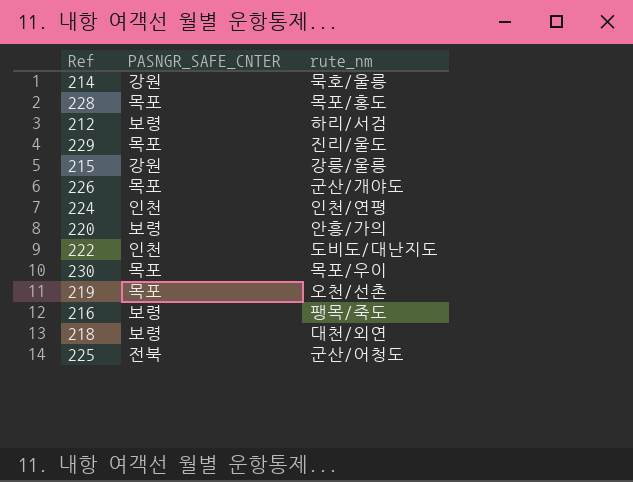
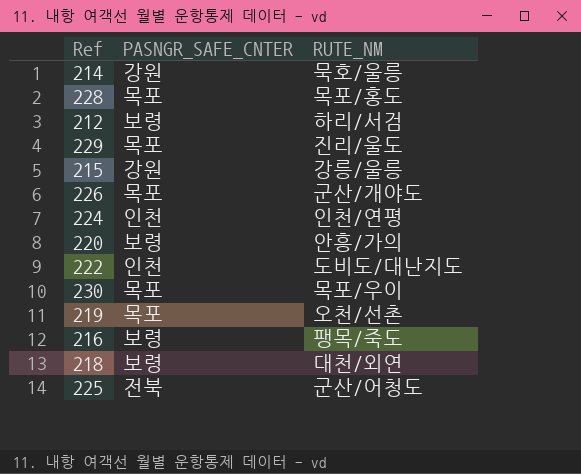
column name: rute_nm -> RUTE_NM

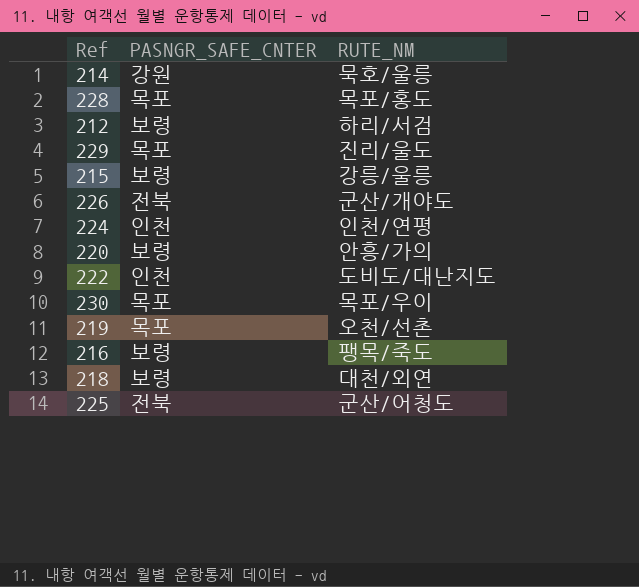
215 | PASNGR_SAFE_CNTER: 강원 -> 보령
226 | PASNGR_SAFE_CNTER: 목포 -> 전북

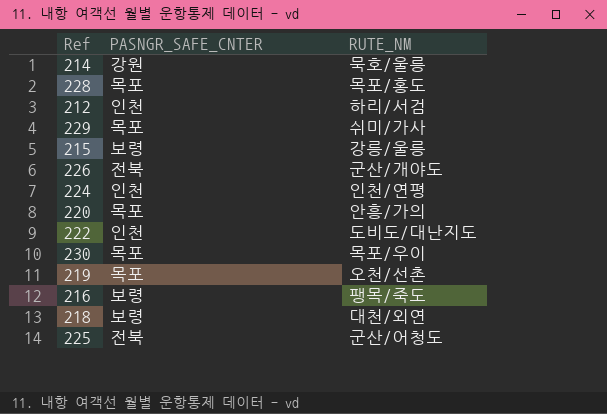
212 | PASNGR_SAFE_CNTER: 보령 -> 인천
229 | RUTE_NM: 진리/울도 -> 쉬미/가사
220 | PASNGR_SAFE_CNTER: 보령 -> 목포

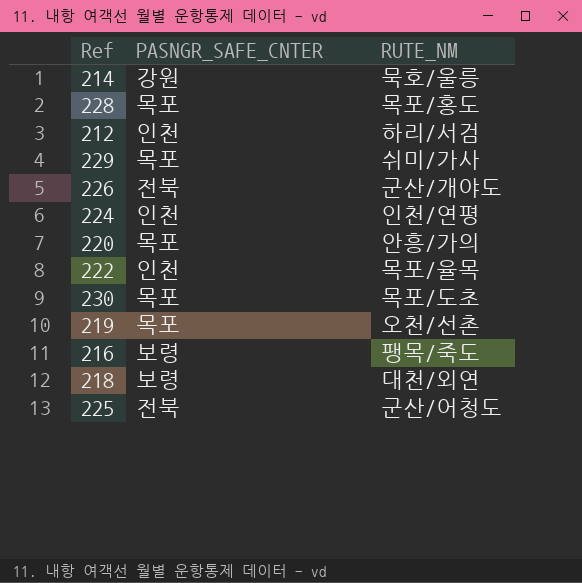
row 215: 보령 | 강릉/울릉 -> none
222 | RUTE_NM: 도비도/대난지도 -> 목포/율목
230 | RUTE_NM: 목포/우이 -> 목포/도초

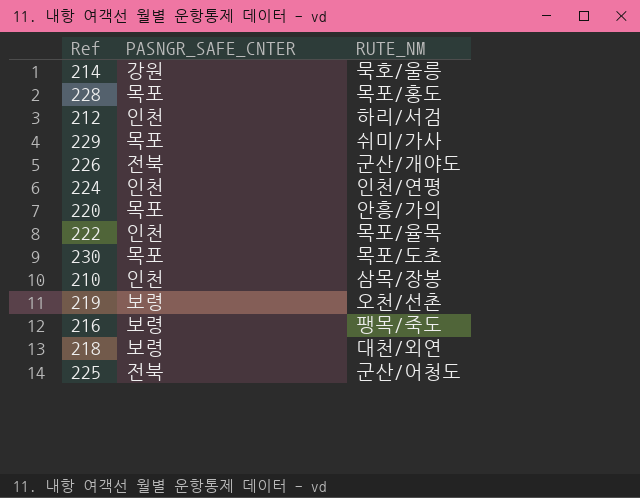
row 210: none -> 인천 | 삼목/장봉
219 | PASNGR_SAFE_CNTER: 목포 -> 보령

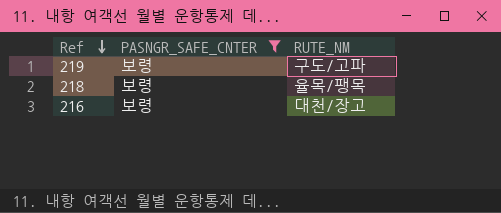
filter: none -> PASNGR_SAFE_CNTER = 보령
row order: none -> Ref descending
219 | RUTE_NM: 오천/선촌 -> 구도/고파
218 | RUTE_NM: 대천/외연 -> 율목/팽목
216 | RUTE_NM: 팽목/죽도 -> 대천/장고

